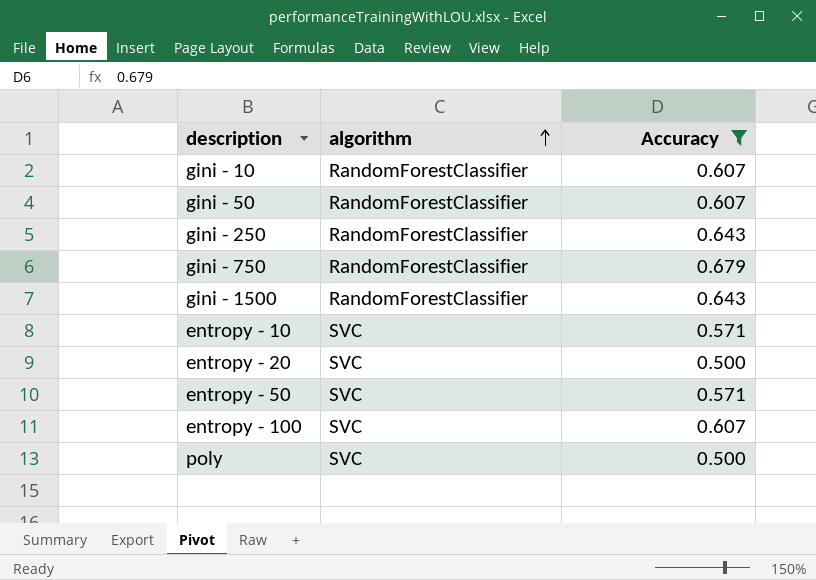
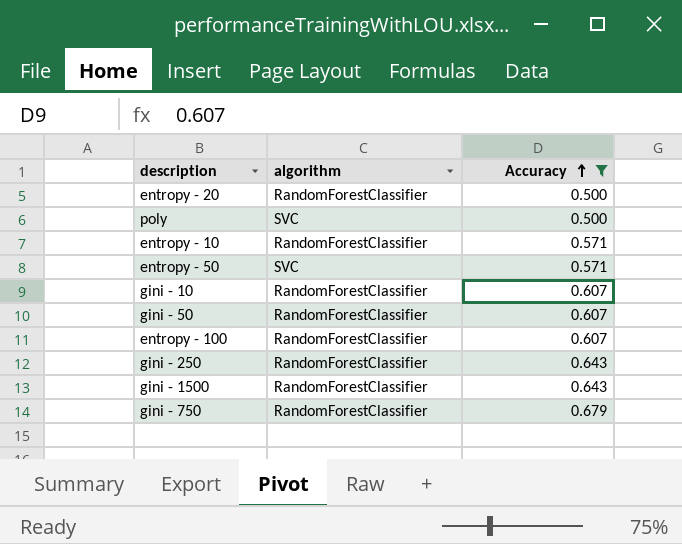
row order: algorithm ascending -> Accuracy ascending
entropy - 20 | algorithm: SVC -> RandomForestClassifier
entropy - 10 | algorithm: SVC -> RandomForestClassifier
entropy - 100 | algorithm: SVC -> RandomForestClassifier

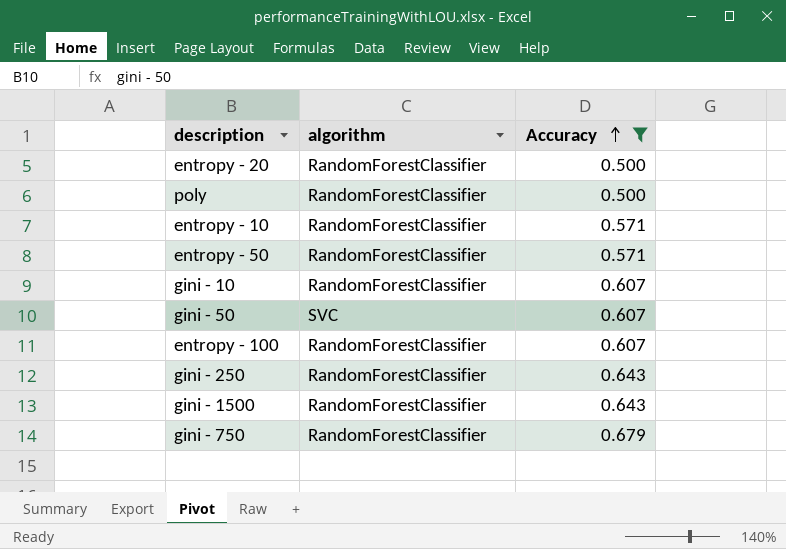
poly | algorithm: SVC -> RandomForestClassifier
entropy - 50 | algorithm: SVC -> RandomForestClassifier
gini - 50 | algorithm: RandomForestClassifier -> SVC

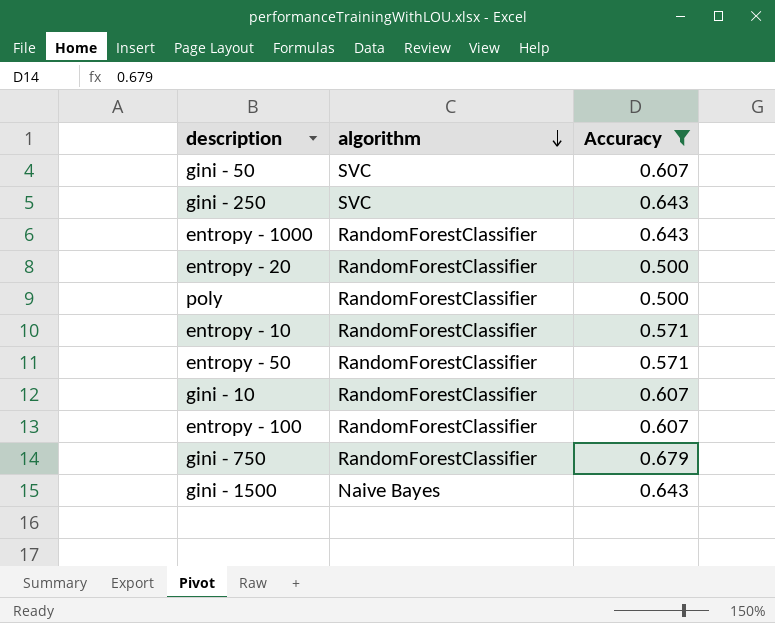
row order: Accuracy ascending -> algorithm descending
gini - 250 | algorithm: RandomForestClassifier -> SVC
row entropy - 1000: none -> RandomForestClassifier | 0.643
gini - 1500 | algorithm: RandomForestClassifier -> Naive Bayes

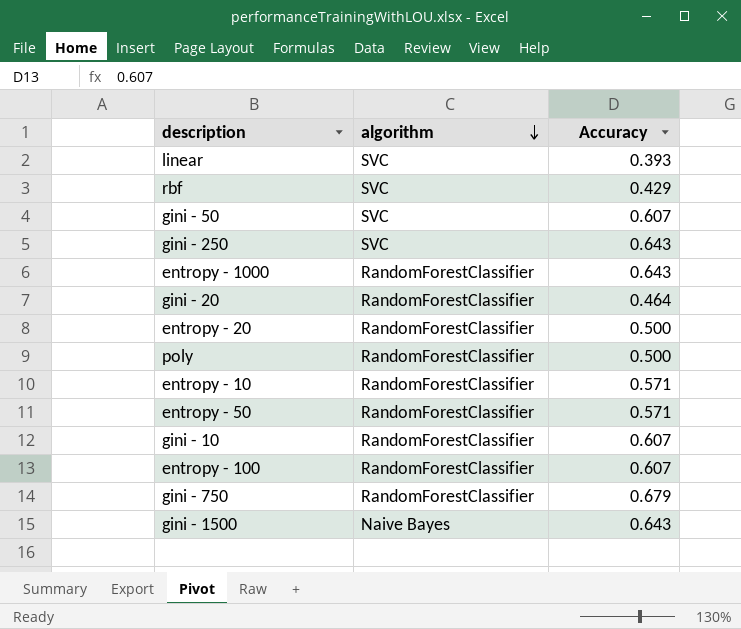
filter: Accuracy >= 0.500 -> none

